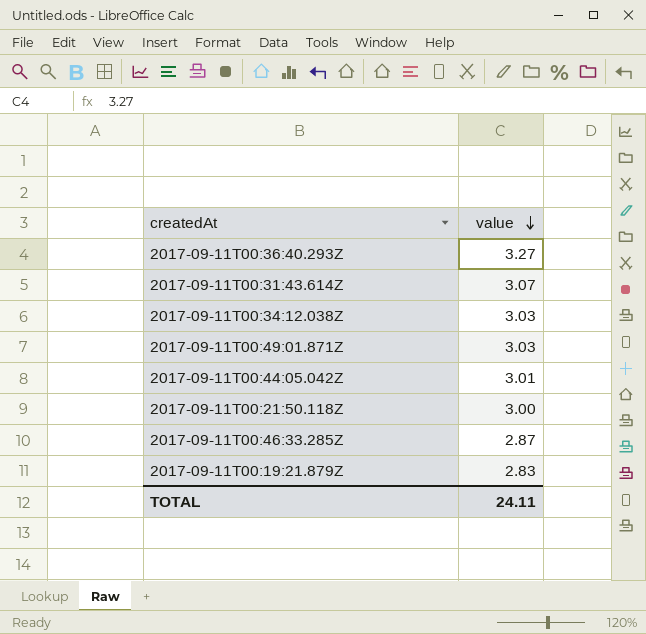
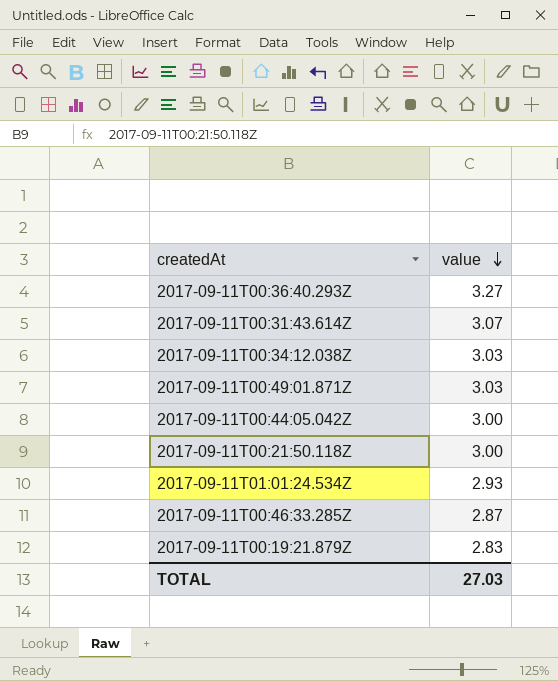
2017-09-11T00:44:05.042Z | value: 3.01 -> 3.00
row 2017-09-11T01:01:24.534Z: none -> 2.93
TOTAL | value: 24.11 -> 27.03

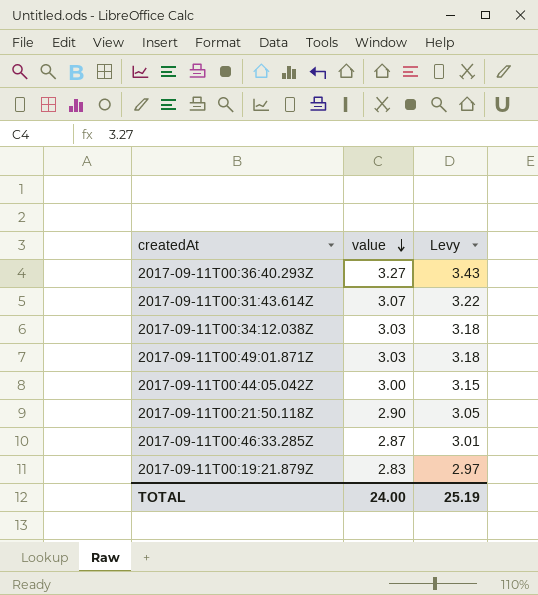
column Levy | formula: none -> [value] * 1.05
row 2017-09-11T01:01:24.534Z: 2.93 -> none
2017-09-11T00:21:50.118Z | value: 3.00 -> 2.90
TOTAL | value: 27.03 -> 24.00

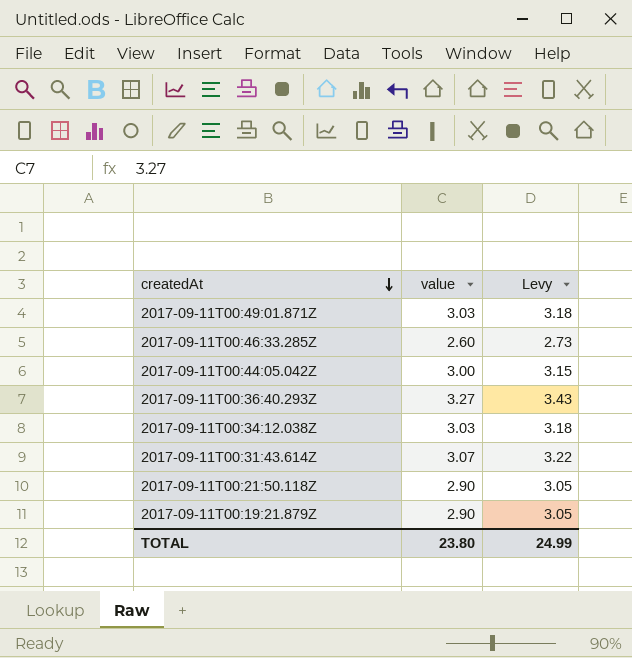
row order: value descending -> createdAt descending
2017-09-11T00:46:33.285Z | value: 2.87 -> 2.60
2017-09-11T00:46:33.285Z | Levy: 3.01 -> 2.73
2017-09-11T00:19:21.879Z | value: 2.83 -> 2.90
2017-09-11T00:19:21.879Z | Levy: 2.97 -> 3.05
TOTAL | value: 24.00 -> 23.80
TOTAL | Levy: 25.19 -> 24.99

